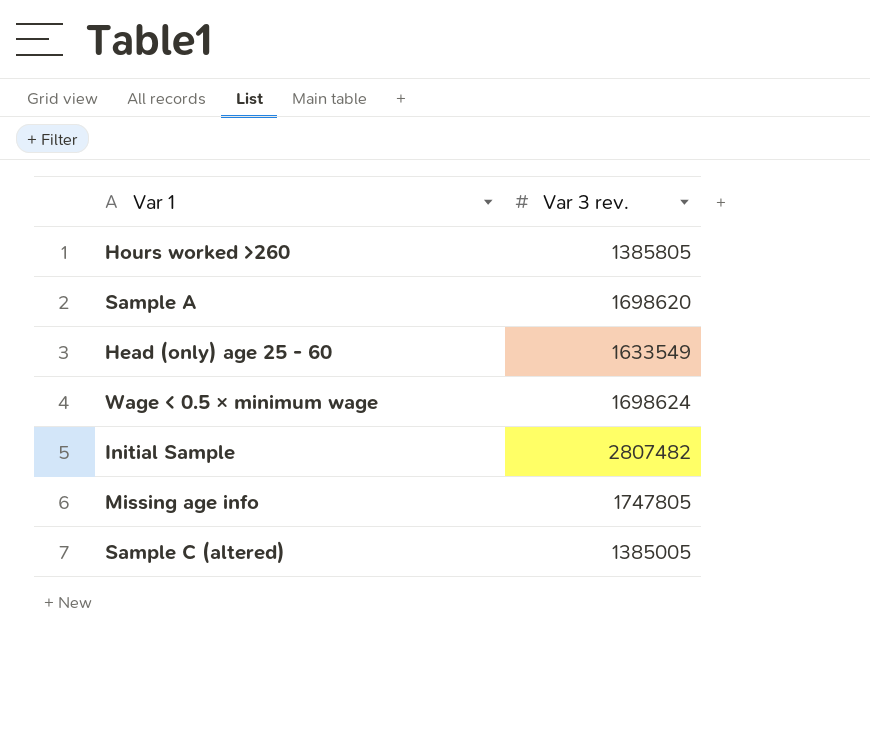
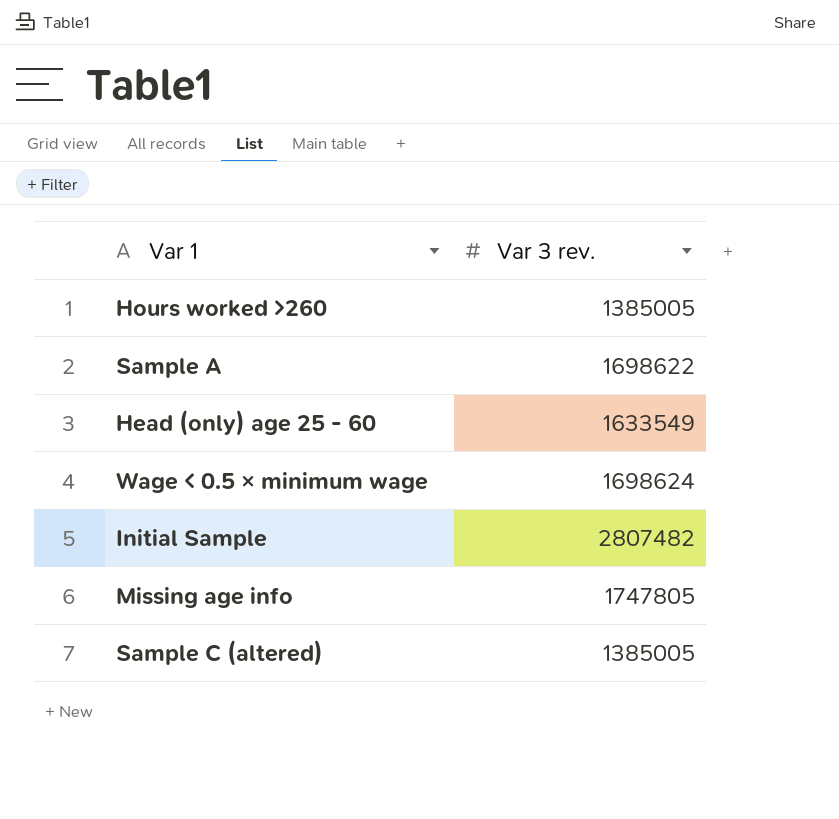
Hours worked >260 | Var 3 rev.: 1385805 -> 1385005
Sample A | Var 3 rev.: 1698620 -> 1698622

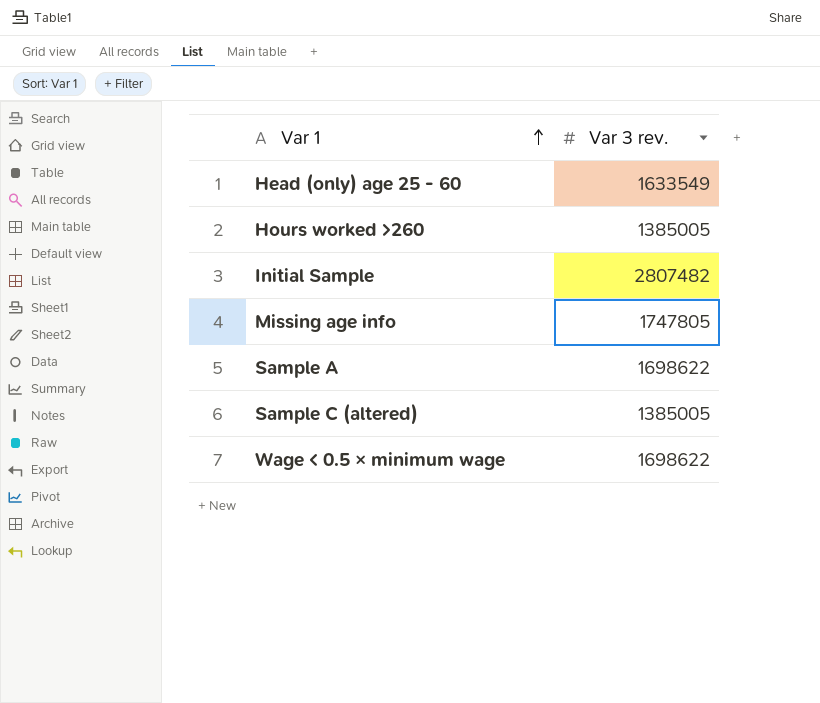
row order: none -> Var 1 ascending
Wage < 0.5 × minimum wage | Var 3 rev.: 1698624 -> 1698622

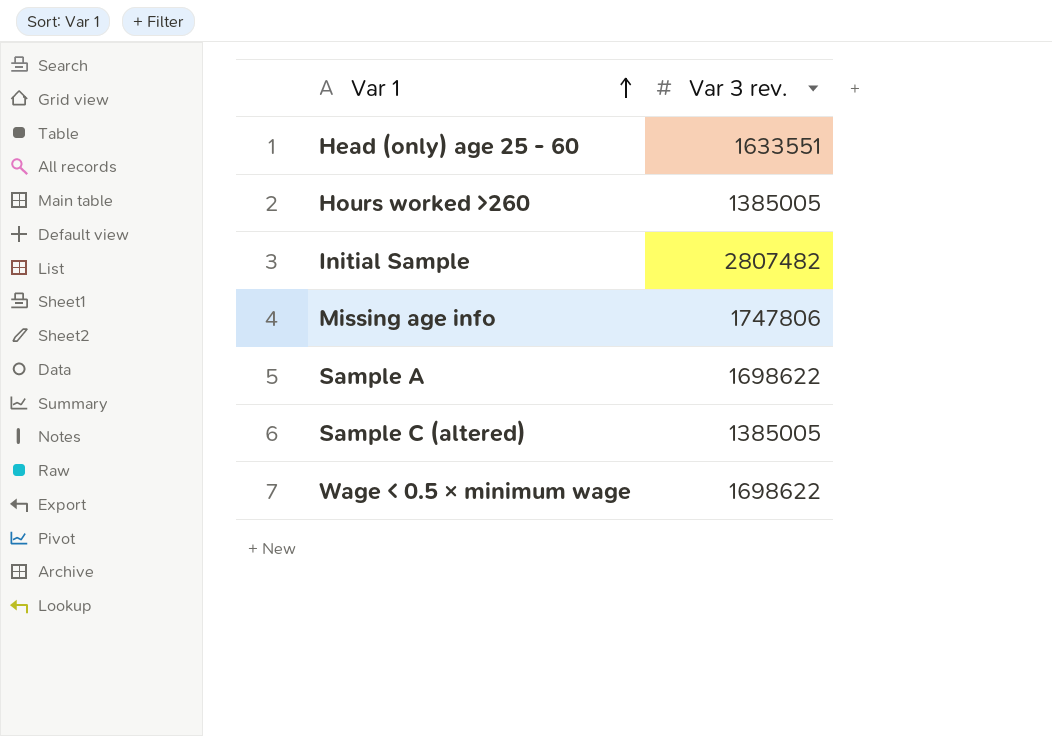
Head (only) age 25 - 60 | Var 3 rev.: 1633549 -> 1633551
Missing age info | Var 3 rev.: 1747805 -> 1747806

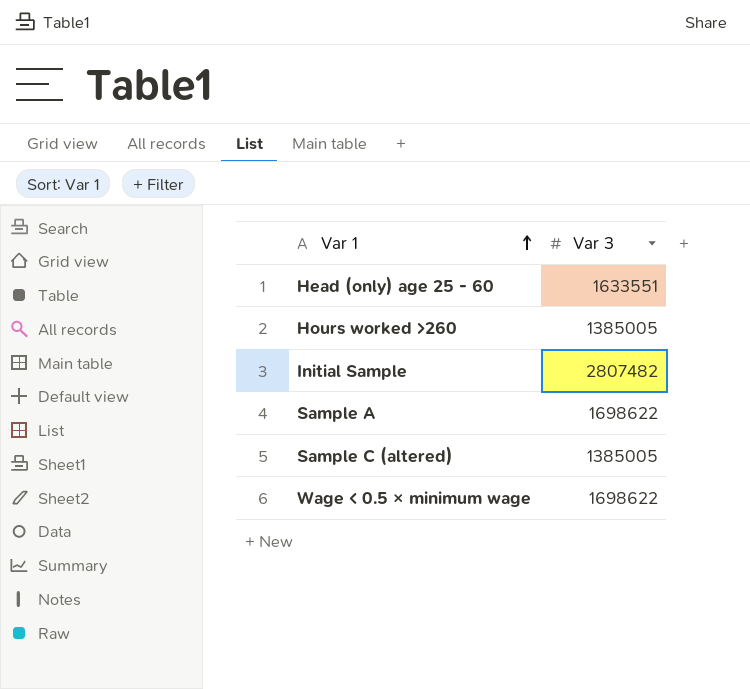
column name: Var 3 rev. -> Var 3
row Missing age info: 1747806 -> none

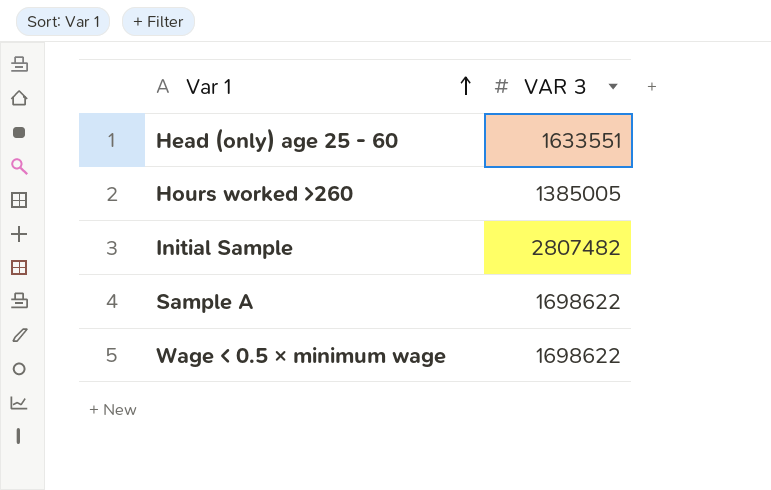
column name: Var 3 -> VAR 3
row Sample C (altered): 1385005 -> none

